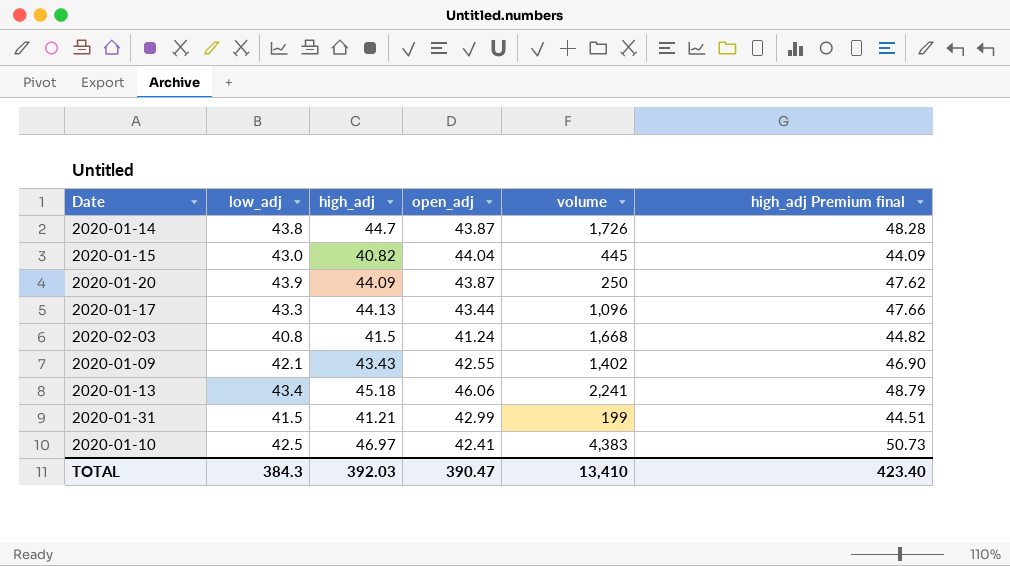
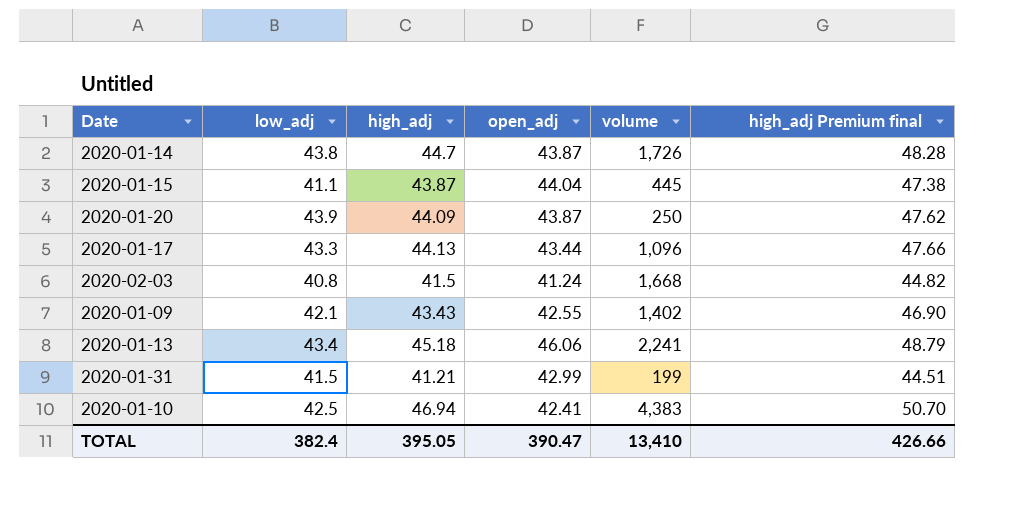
2020-01-15 | low_adj: 43.0 -> 41.1
2020-01-15 | high_adj: 40.82 -> 43.87
2020-01-15 | high_adj Premium final: 44.09 -> 47.38
2020-01-10 | high_adj: 46.97 -> 46.94
2020-01-10 | high_adj Premium final: 50.73 -> 50.70
TOTAL | low_adj: 384.3 -> 382.4
TOTAL | high_adj: 392.03 -> 395.05
TOTAL | high_adj Premium final: 423.40 -> 426.66

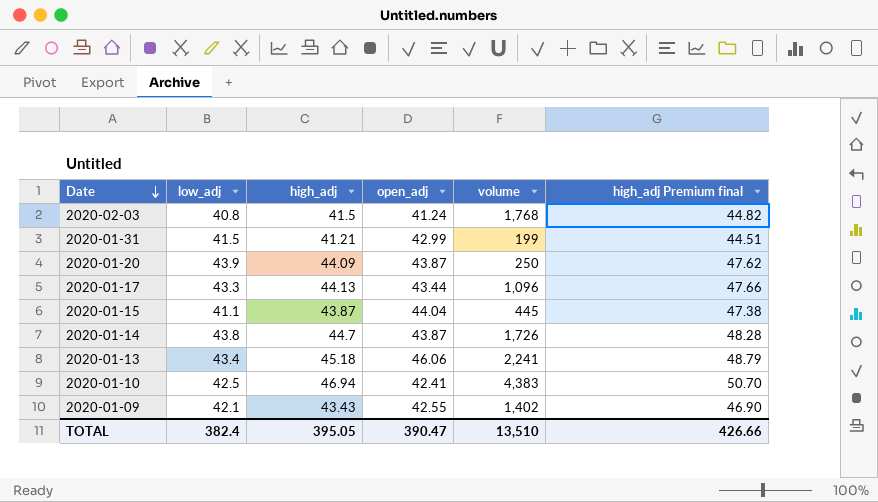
row order: none -> Date descending
2020-02-03 | volume: 1,668 -> 1,768
TOTAL | volume: 13,410 -> 13,510

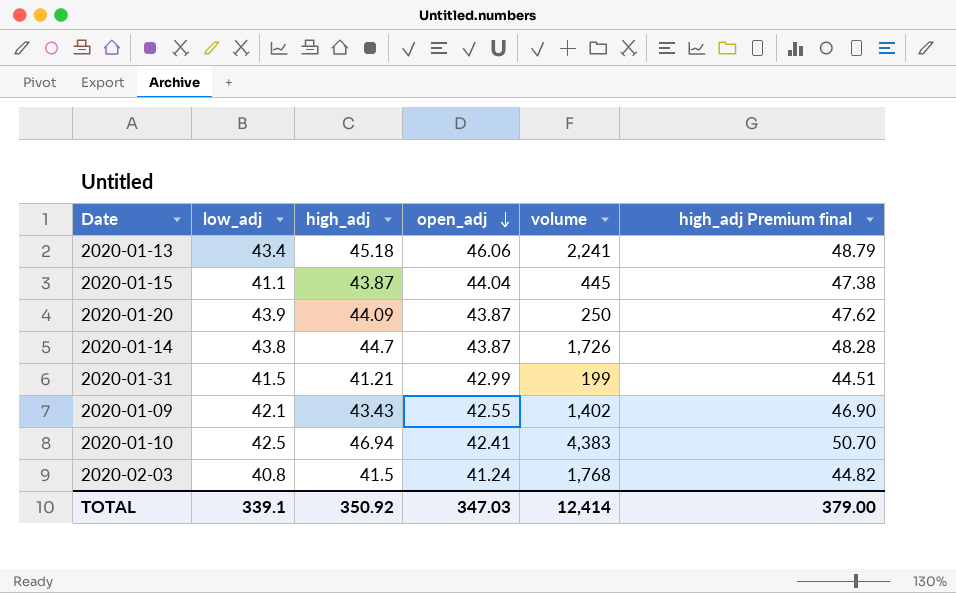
row order: Date descending -> open_adj descending
row 2020-01-17: 43.3 | 44.13 | 43.44 | 1,096 | 47.66 -> none
TOTAL | low_adj: 382.4 -> 339.1
TOTAL | high_adj: 395.05 -> 350.92
TOTAL | open_adj: 390.47 -> 347.03
TOTAL | volume: 13,510 -> 12,414
TOTAL | high_adj Premium final: 426.66 -> 379.00

